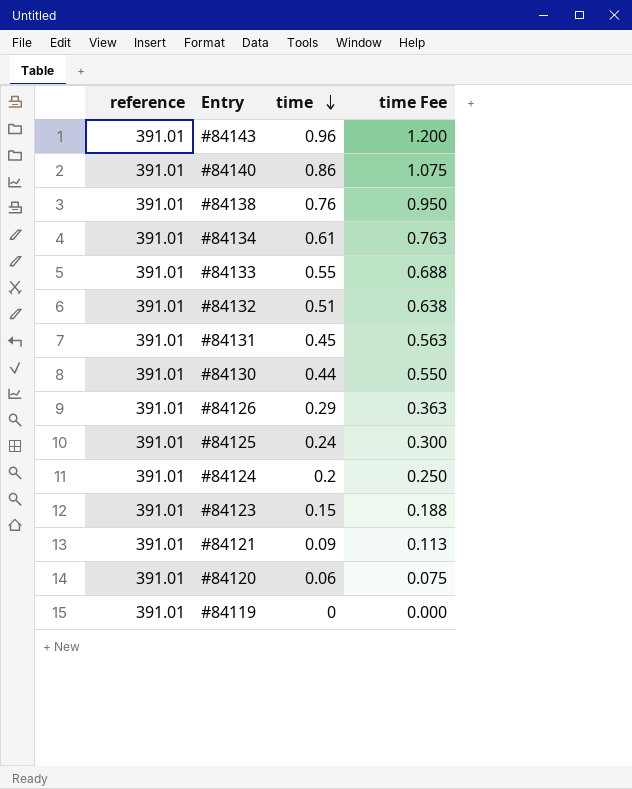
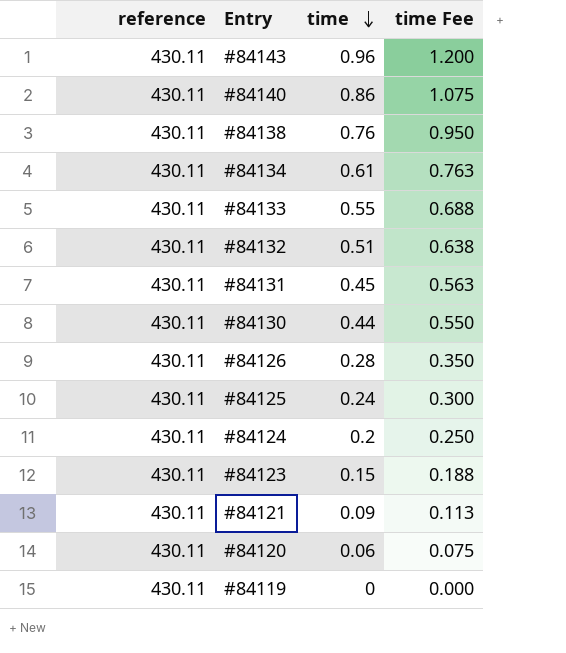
#84143 | reference: 391.01 -> 430.11
#84140 | reference: 391.01 -> 430.11
#84138 | reference: 391.01 -> 430.11
#84134 | reference: 391.01 -> 430.11
#84133 | reference: 391.01 -> 430.11
#84132 | reference: 391.01 -> 430.11
#84131 | reference: 391.01 -> 430.11
#84130 | reference: 391.01 -> 430.11
#84126 | reference: 391.01 -> 430.11
#84126 | time: 0.29 -> 0.28
#84126 | time Fee: 0.363 -> 0.350
#84125 | reference: 391.01 -> 430.11
#84124 | reference: 391.01 -> 430.11
#84123 | reference: 391.01 -> 430.11
#84121 | reference: 391.01 -> 430.11
#84120 | reference: 391.01 -> 430.11
#84119 | reference: 391.01 -> 430.11

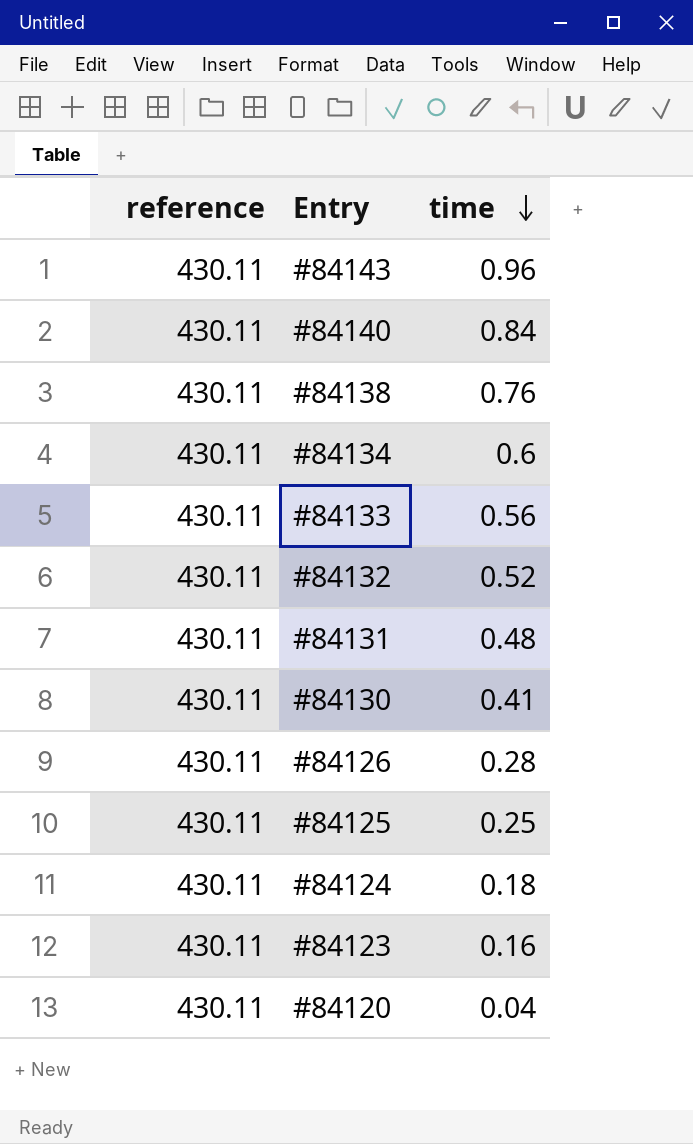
column time Fee | formula: [time] * 1.25 -> none
row #84121: 430.11 | 0.09 | 0.113 -> none
row #84119: 430.11 | 0 | 0.000 -> none
#84140 | time: 0.86 -> 0.84
#84134 | time: 0.61 -> 0.6
#84133 | time: 0.55 -> 0.56
#84132 | time: 0.51 -> 0.52
#84131 | time: 0.45 -> 0.48
#84130 | time: 0.44 -> 0.41
#84125 | time: 0.24 -> 0.25
#84124 | time: 0.2 -> 0.18
#84123 | time: 0.15 -> 0.16
#84120 | time: 0.06 -> 0.04

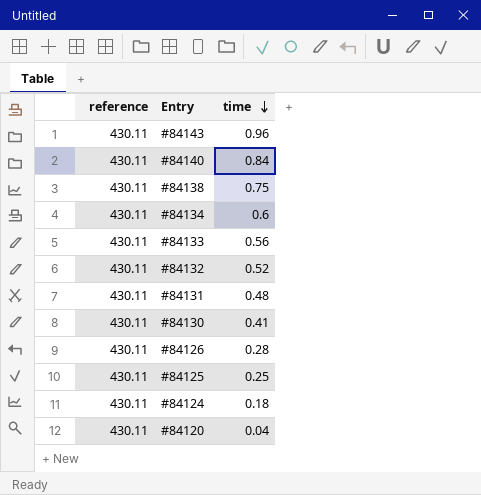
row #84123: 430.11 | 0.16 -> none
#84138 | time: 0.76 -> 0.75

